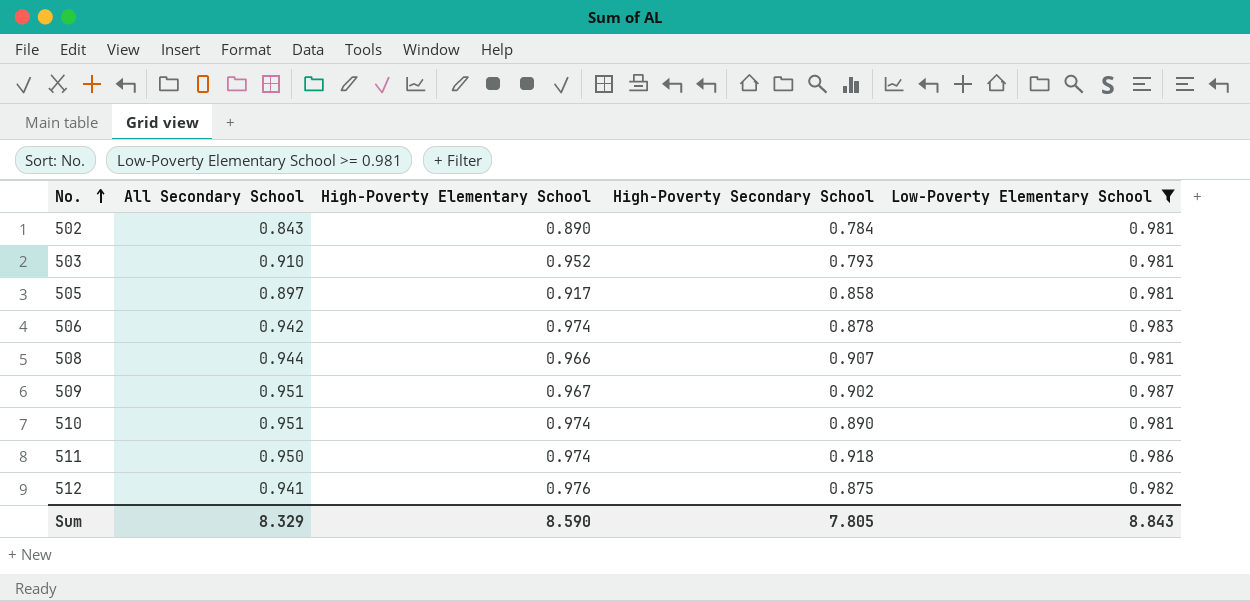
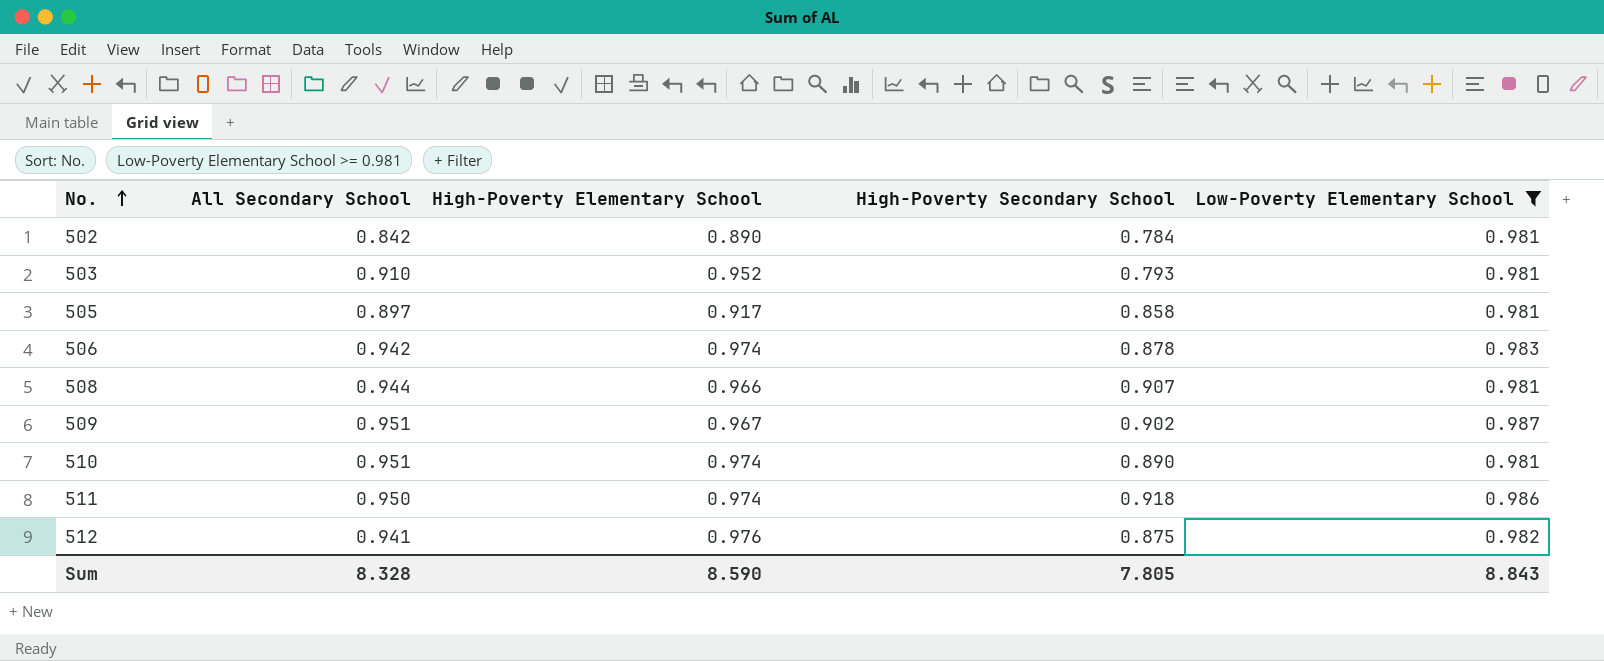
502 | All Secondary School: 0.843 -> 0.842
Sum | All Secondary School: 8.329 -> 8.328

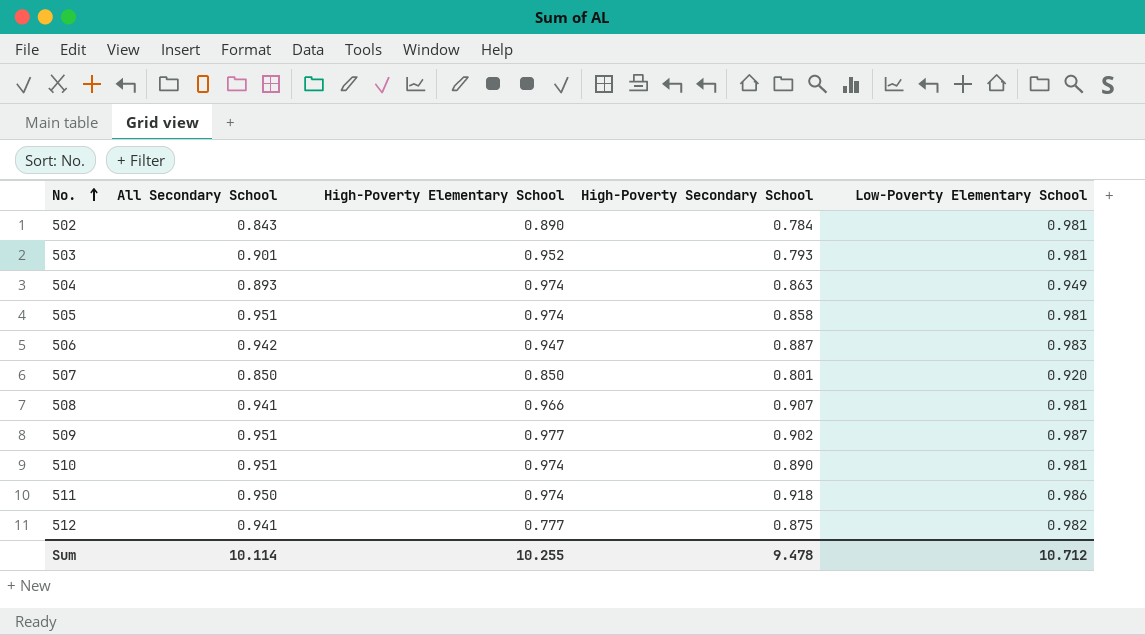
filter: Low-Poverty Elementary School >= 0.981 -> none
502 | All Secondary School: 0.842 -> 0.843
503 | All Secondary School: 0.910 -> 0.901
505 | All Secondary School: 0.897 -> 0.951
505 | High-Poverty Elementary School: 0.917 -> 0.974
506 | High-Poverty Elementary School: 0.974 -> 0.947
506 | High-Poverty Secondary School: 0.878 -> 0.887
508 | All Secondary School: 0.944 -> 0.941
509 | High-Poverty Elementary School: 0.967 -> 0.977
512 | High-Poverty Elementary School: 0.976 -> 0.777
Sum | All Secondary School: 8.328 -> 10.114
Sum | High-Poverty Elementary School: 8.590 -> 10.255
Sum | High-Poverty Secondary School: 7.805 -> 9.478
Sum | Low-Poverty Elementary School: 8.843 -> 10.712

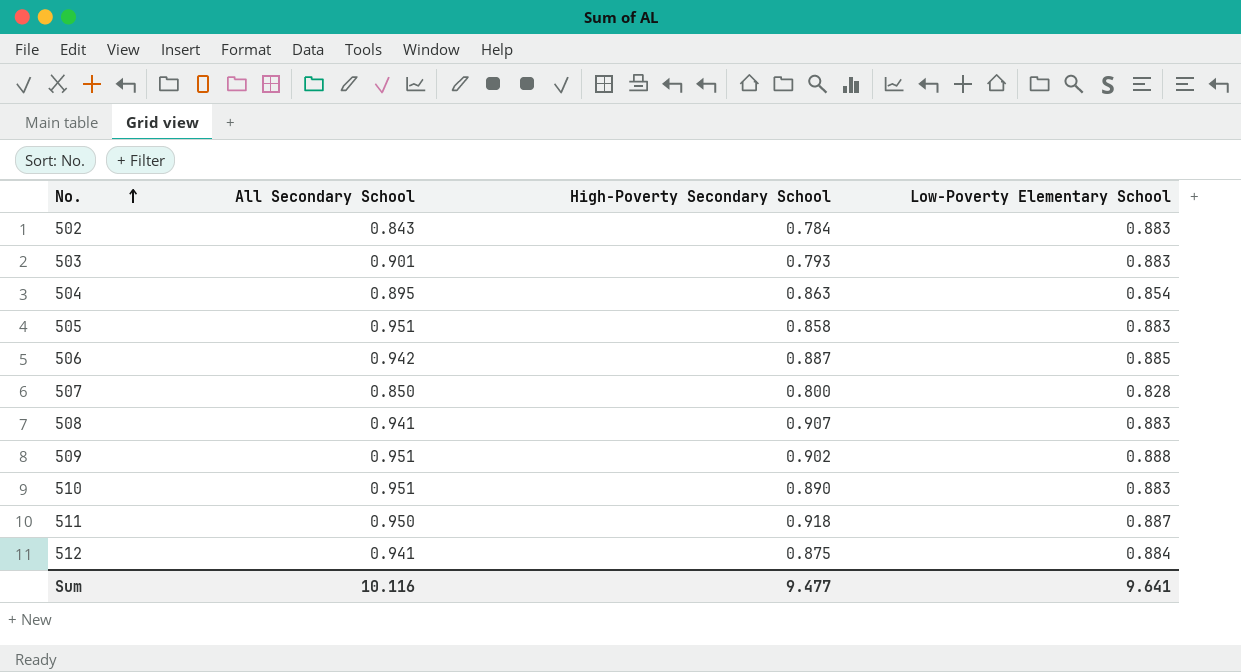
column High-Poverty Elementary School | position: 3 -> none
502 | Low-Poverty Elementary School: 0.981 -> 0.883
503 | Low-Poverty Elementary School: 0.981 -> 0.883
504 | All Secondary School: 0.893 -> 0.895
504 | Low-Poverty Elementary School: 0.949 -> 0.854
505 | Low-Poverty Elementary School: 0.981 -> 0.883
506 | Low-Poverty Elementary School: 0.983 -> 0.885
507 | High-Poverty Secondary School: 0.801 -> 0.800
507 | Low-Poverty Elementary School: 0.920 -> 0.828
508 | Low-Poverty Elementary School: 0.981 -> 0.883
509 | Low-Poverty Elementary School: 0.987 -> 0.888
510 | Low-Poverty Elementary School: 0.981 -> 0.883
511 | Low-Poverty Elementary School: 0.986 -> 0.887
512 | Low-Poverty Elementary School: 0.982 -> 0.884
Sum | All Secondary School: 10.114 -> 10.116
Sum | High-Poverty Secondary School: 9.478 -> 9.477
Sum | Low-Poverty Elementary School: 10.712 -> 9.641

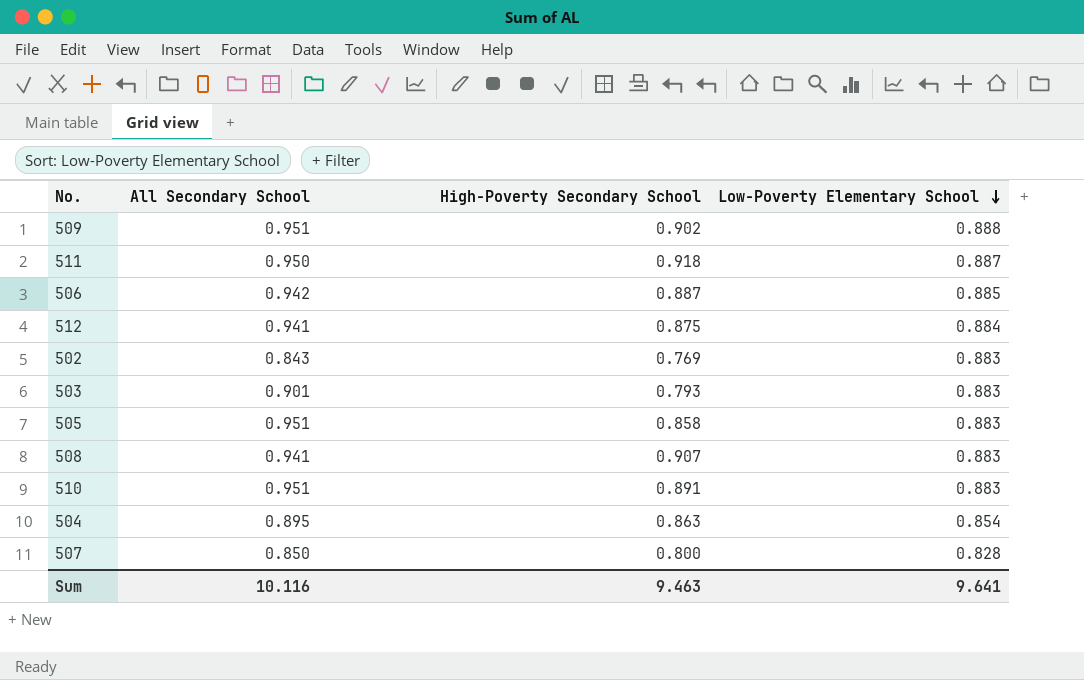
row order: No. ascending -> Low-Poverty Elementary School descending
502 | High-Poverty Secondary School: 0.784 -> 0.769
510 | High-Poverty Secondary School: 0.890 -> 0.891
Sum | High-Poverty Secondary School: 9.477 -> 9.463

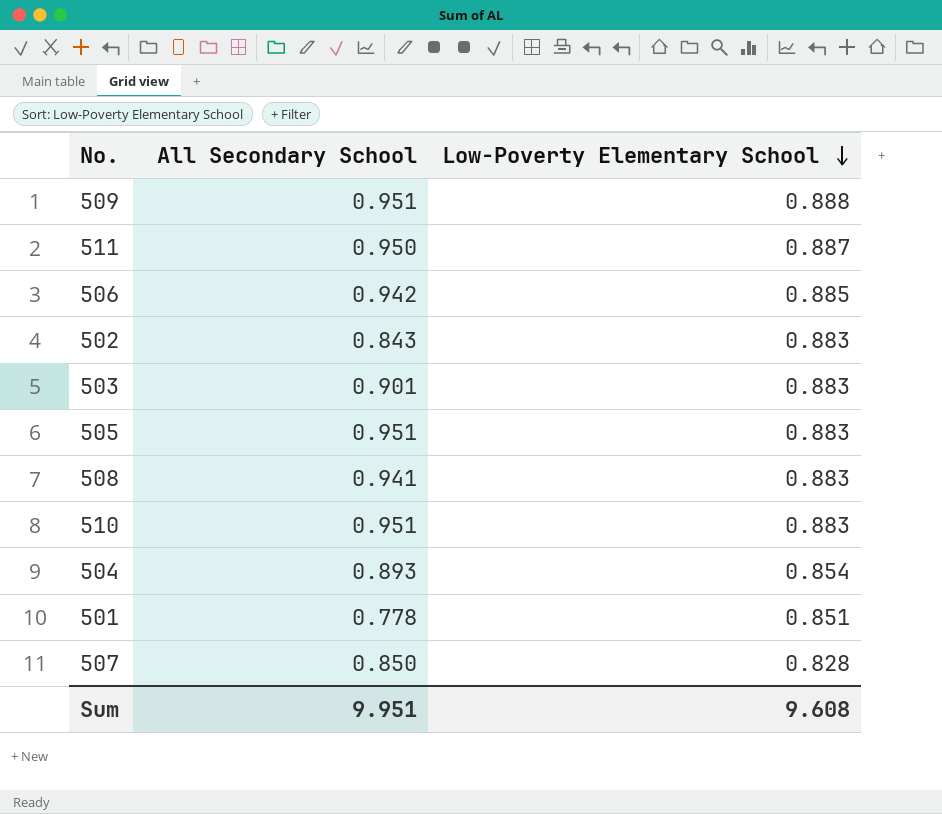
column High-Poverty Secondary School | position: 3 -> none
row 512: 0.941 | 0.875 | 0.884 -> none
504 | All Secondary School: 0.895 -> 0.893
row 501: none -> 0.778 | 0.851
Sum | All Secondary School: 10.116 -> 9.951
Sum | Low-Poverty Elementary School: 9.641 -> 9.608

